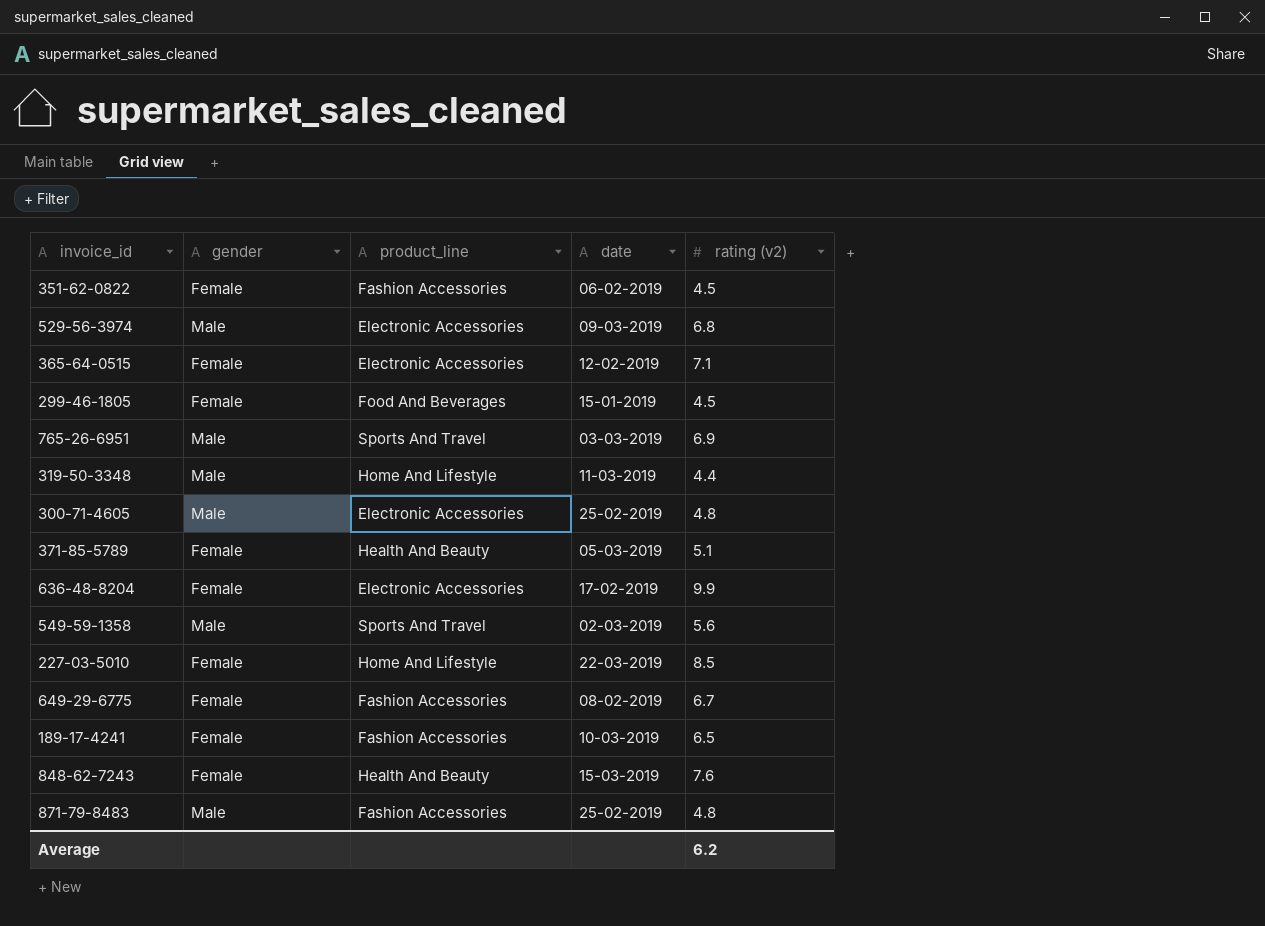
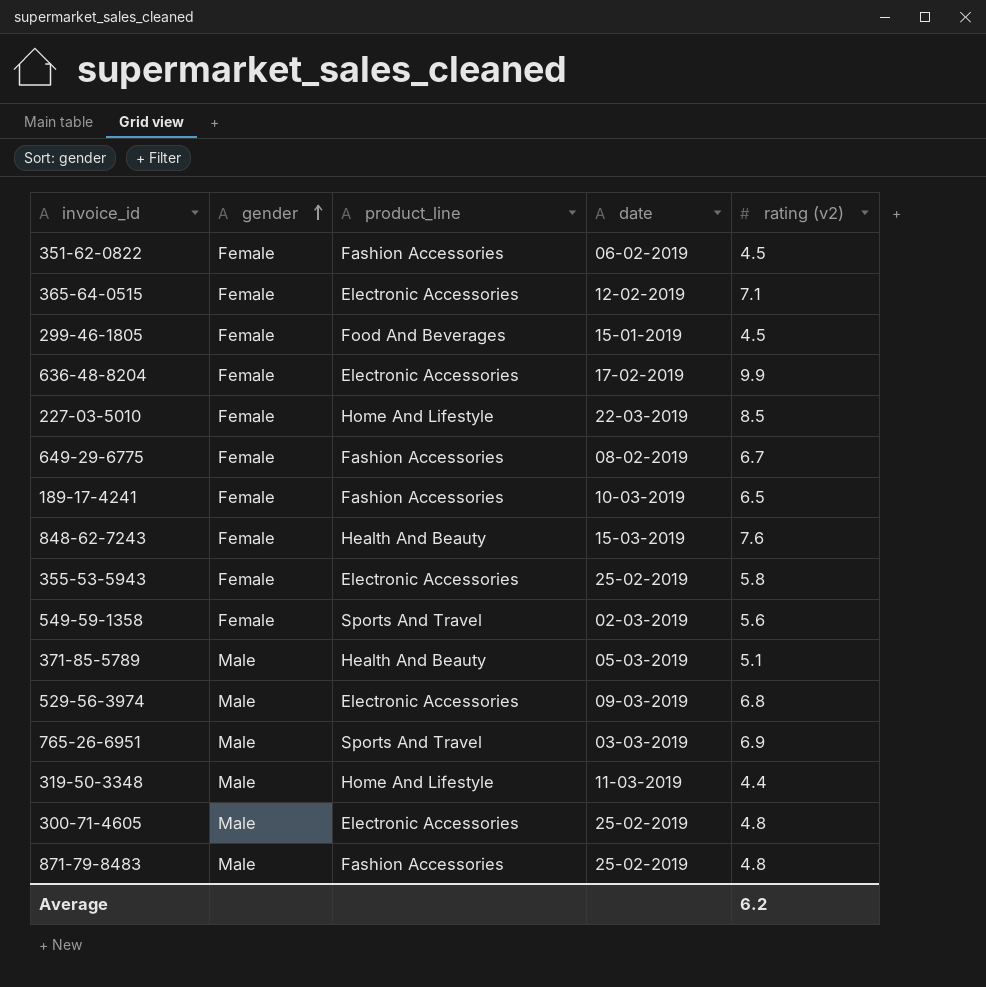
row order: none -> gender ascending
row 355-53-5943: none -> Female | Electronic Accessories | 25-02-2019 | 5.8
549-59-1358 | gender: Male -> Female
371-85-5789 | gender: Female -> Male

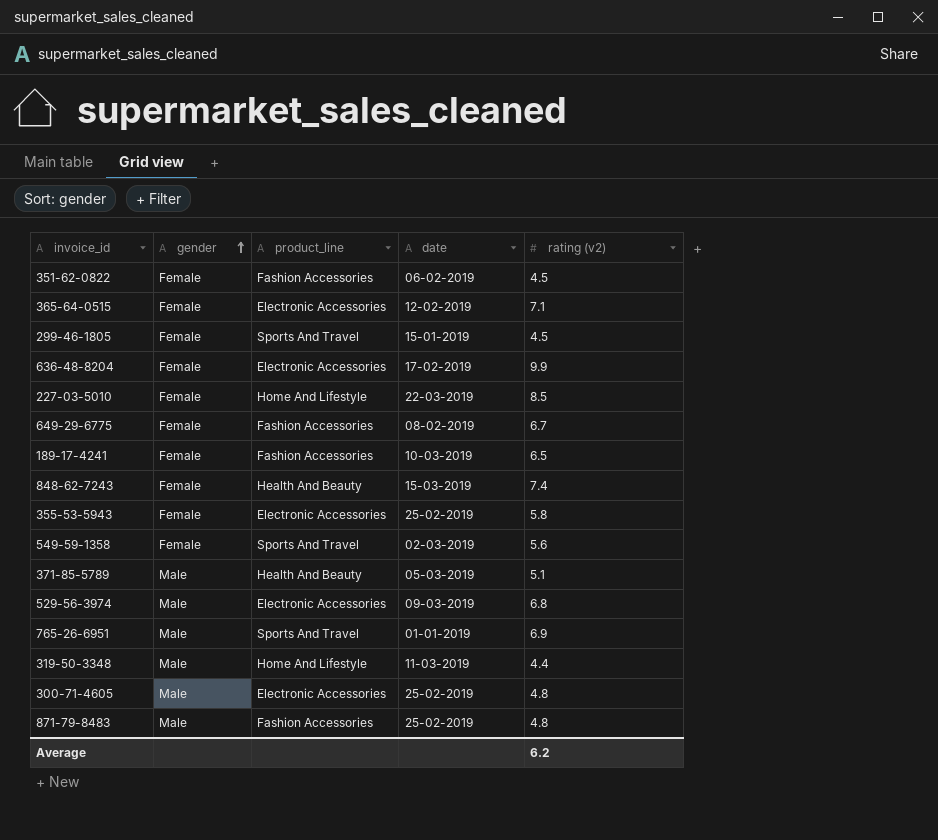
299-46-1805 | product_line: Food And Beverages -> Sports And Travel
848-62-7243 | rating (v2): 7.6 -> 7.4
765-26-6951 | date: 03-03-2019 -> 01-01-2019

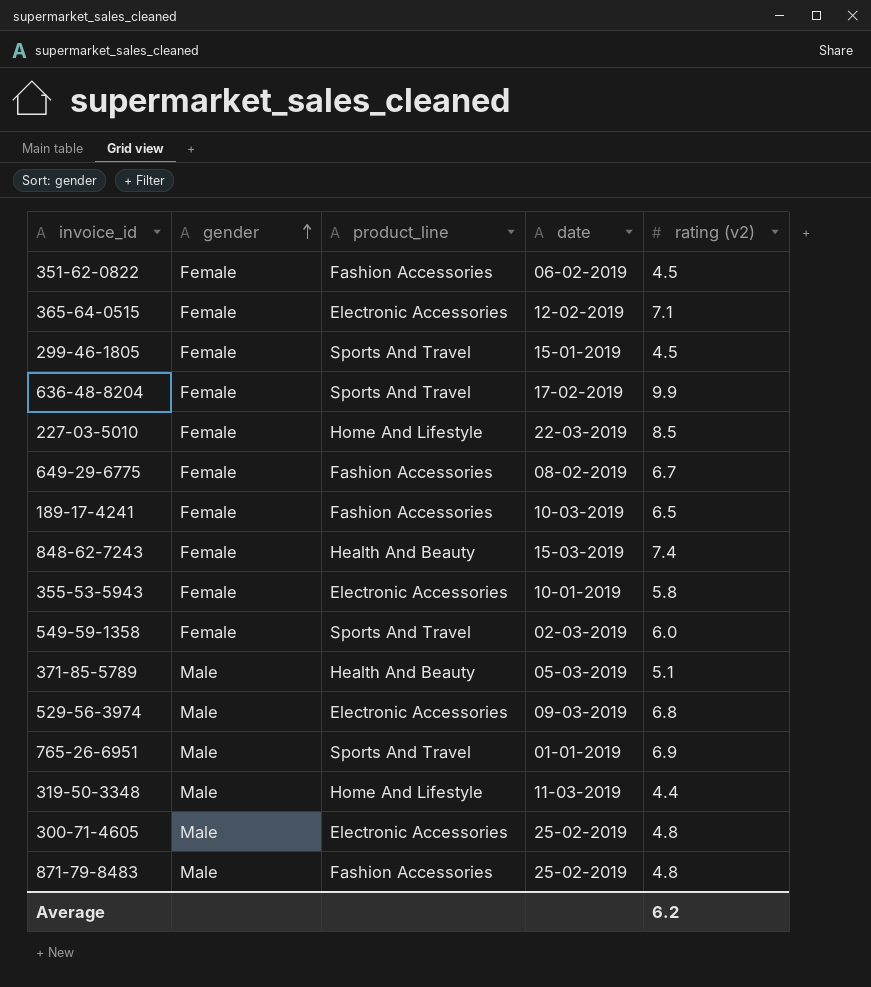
636-48-8204 | product_line: Electronic Accessories -> Sports And Travel
355-53-5943 | date: 25-02-2019 -> 10-01-2019
549-59-1358 | rating (v2): 5.6 -> 6.0

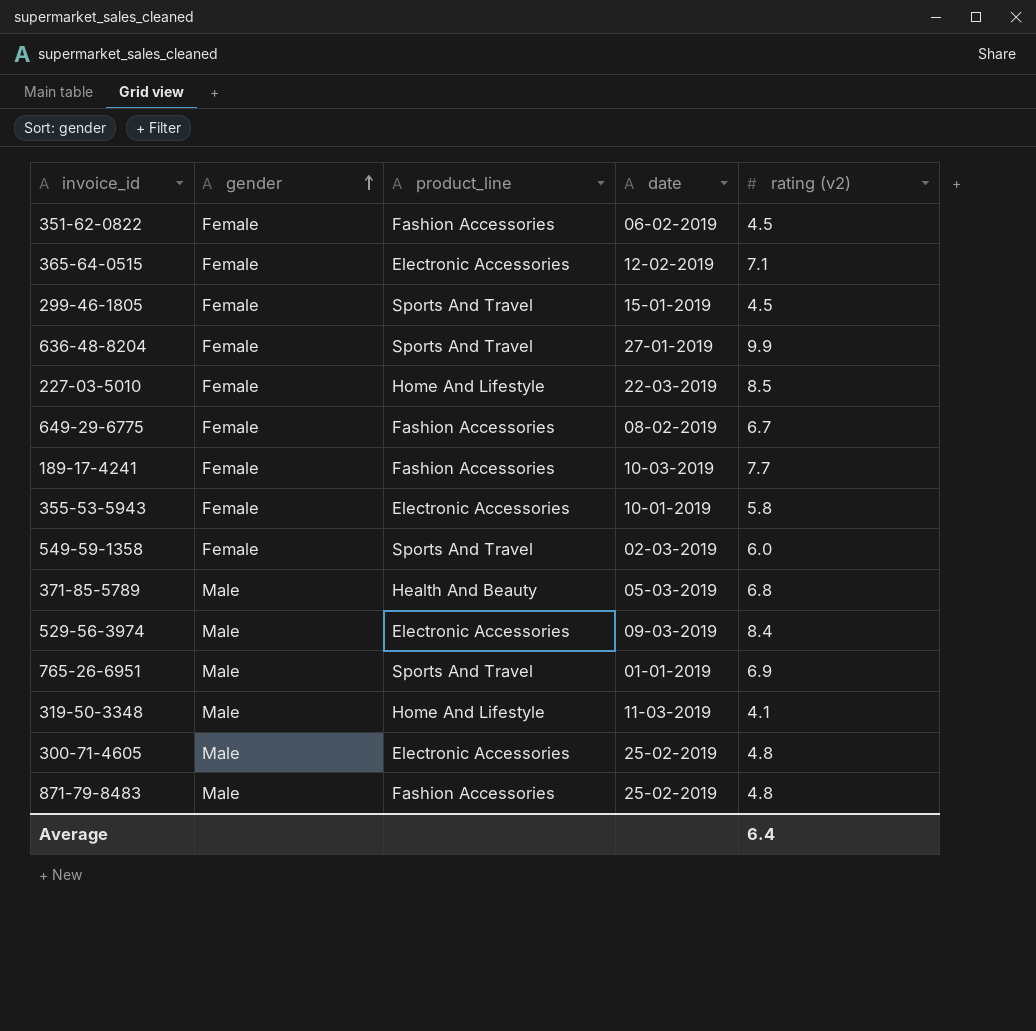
row 848-62-7243: Female | Health And Beauty | 15-03-2019 | 7.4 -> none
636-48-8204 | date: 17-02-2019 -> 27-01-2019
189-17-4241 | rating (v2): 6.5 -> 7.7
371-85-5789 | rating (v2): 5.1 -> 6.8
529-56-3974 | rating (v2): 6.8 -> 8.4
319-50-3348 | rating (v2): 4.4 -> 4.1
Average | rating (v2): 6.2 -> 6.4

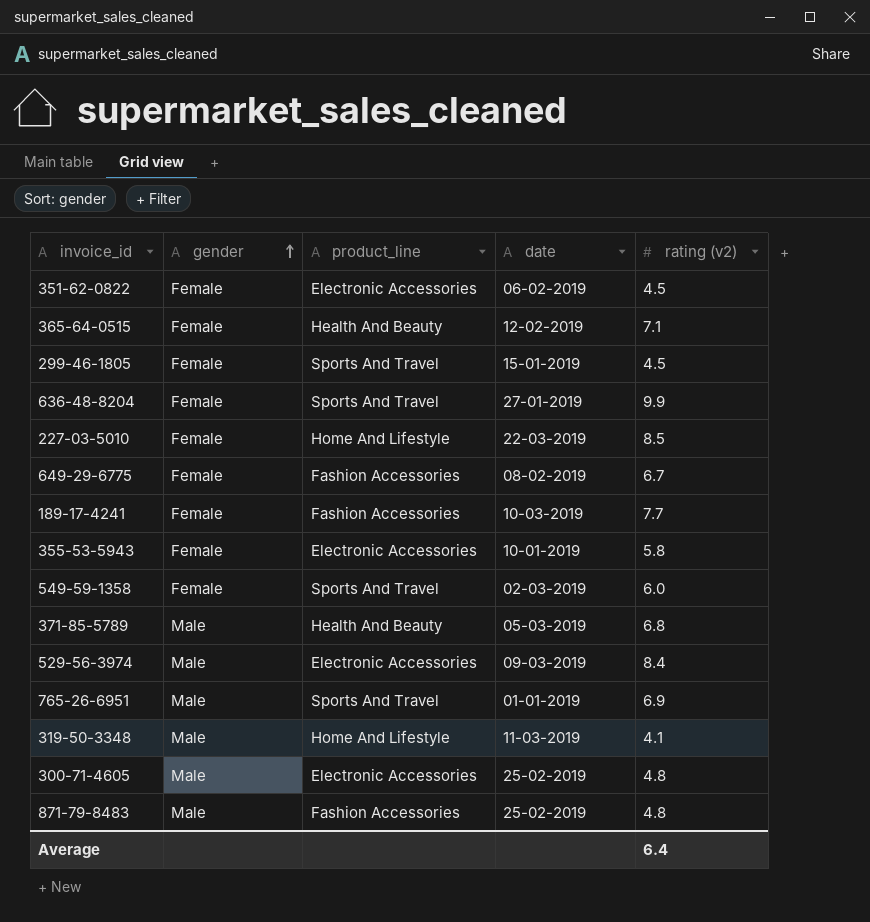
351-62-0822 | product_line: Fashion Accessories -> Electronic Accessories
365-64-0515 | product_line: Electronic Accessories -> Health And Beauty

